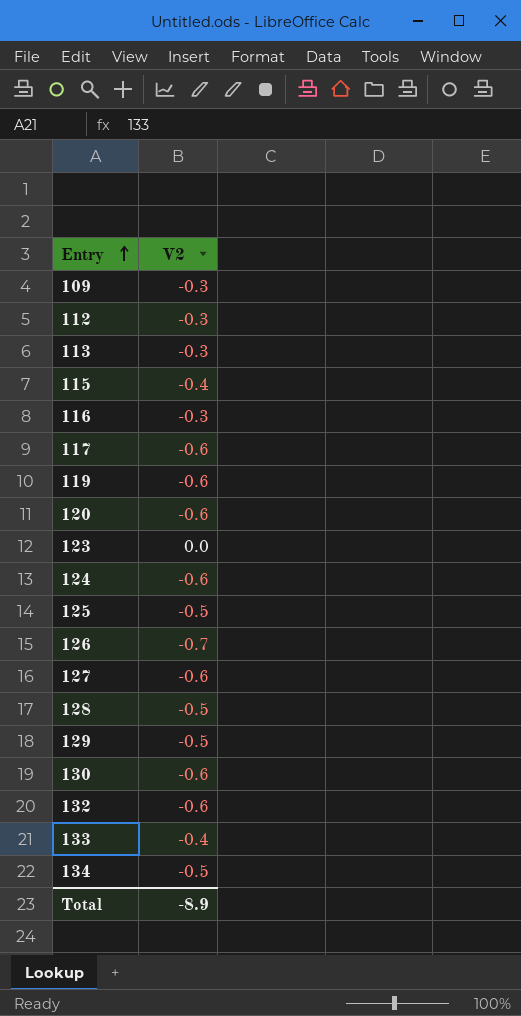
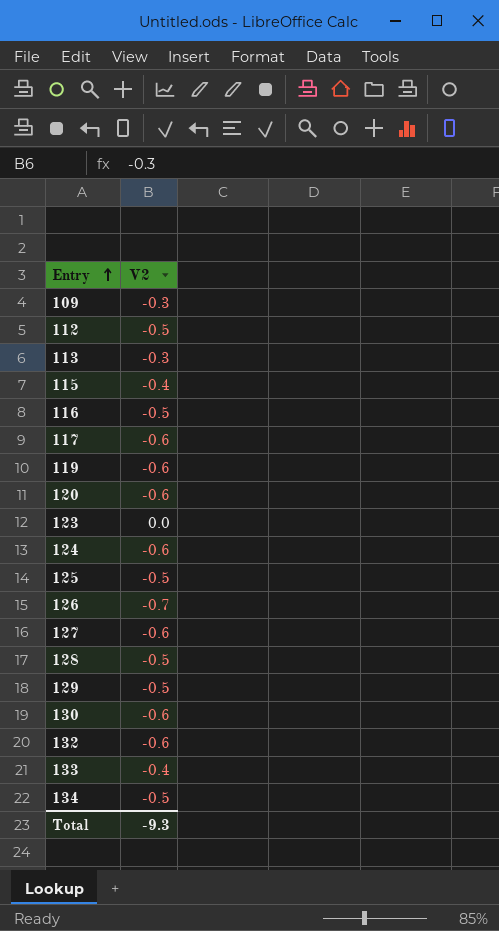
112 | V2: -0.3 -> -0.5
116 | V2: -0.3 -> -0.5
Total | V2: -8.9 -> -9.3

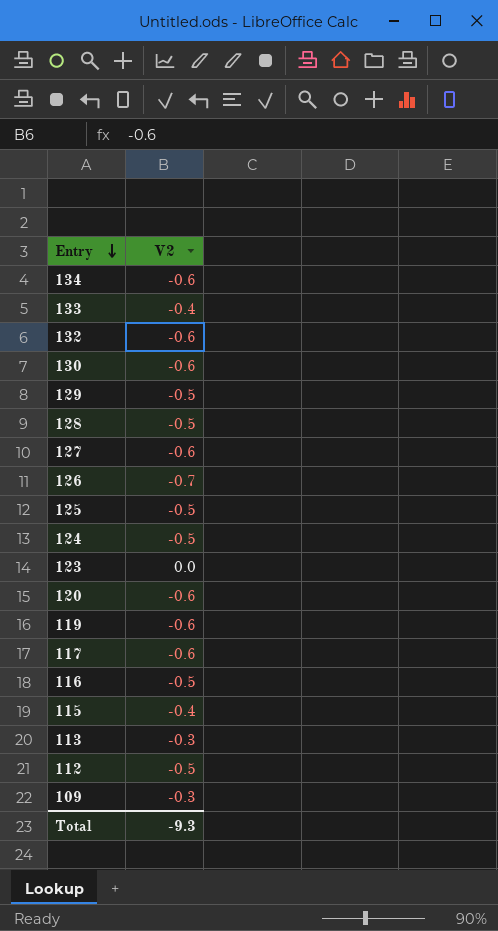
row order: Entry ascending -> Entry descending
134 | V2: -0.5 -> -0.6
124 | V2: -0.6 -> -0.5

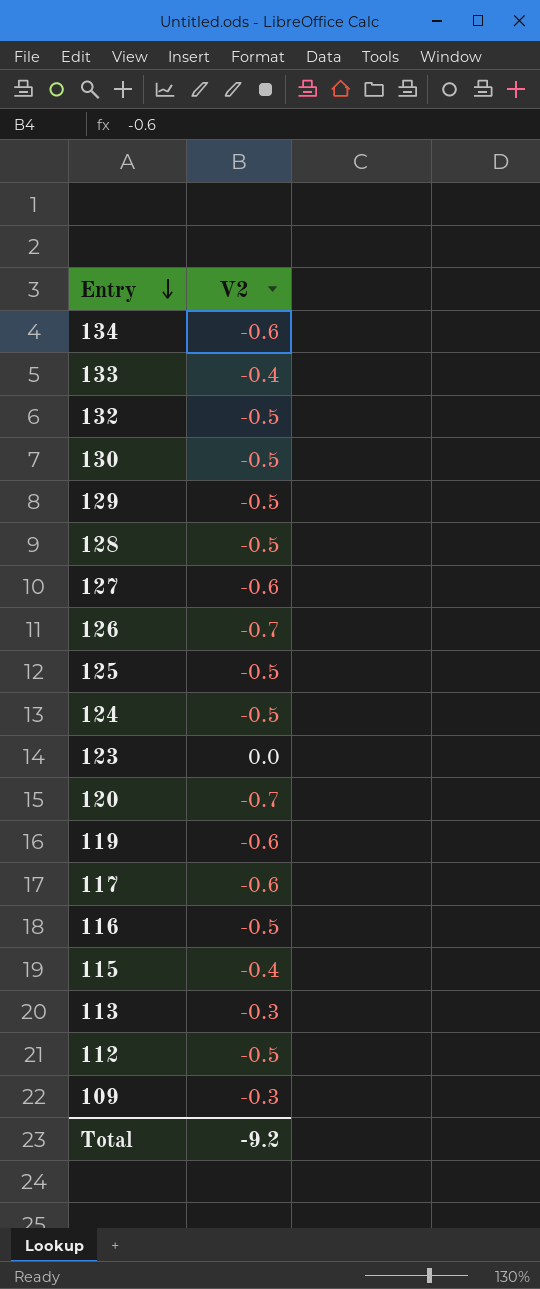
132 | V2: -0.6 -> -0.5
130 | V2: -0.6 -> -0.5
120 | V2: -0.6 -> -0.7
Total | V2: -9.3 -> -9.2

